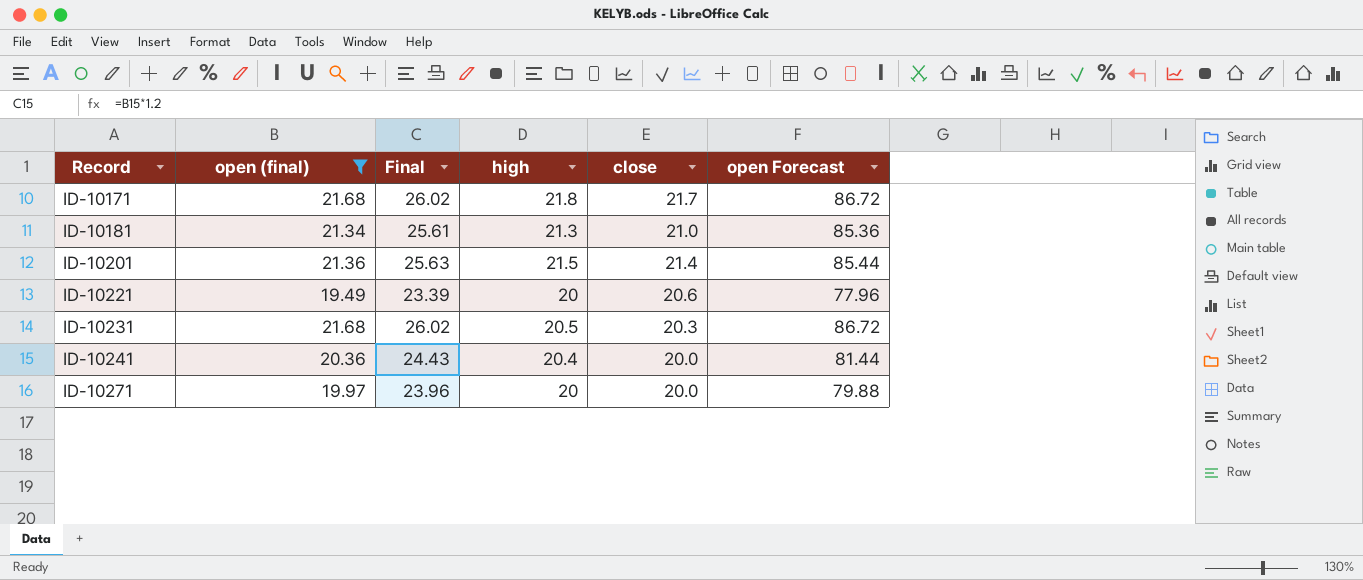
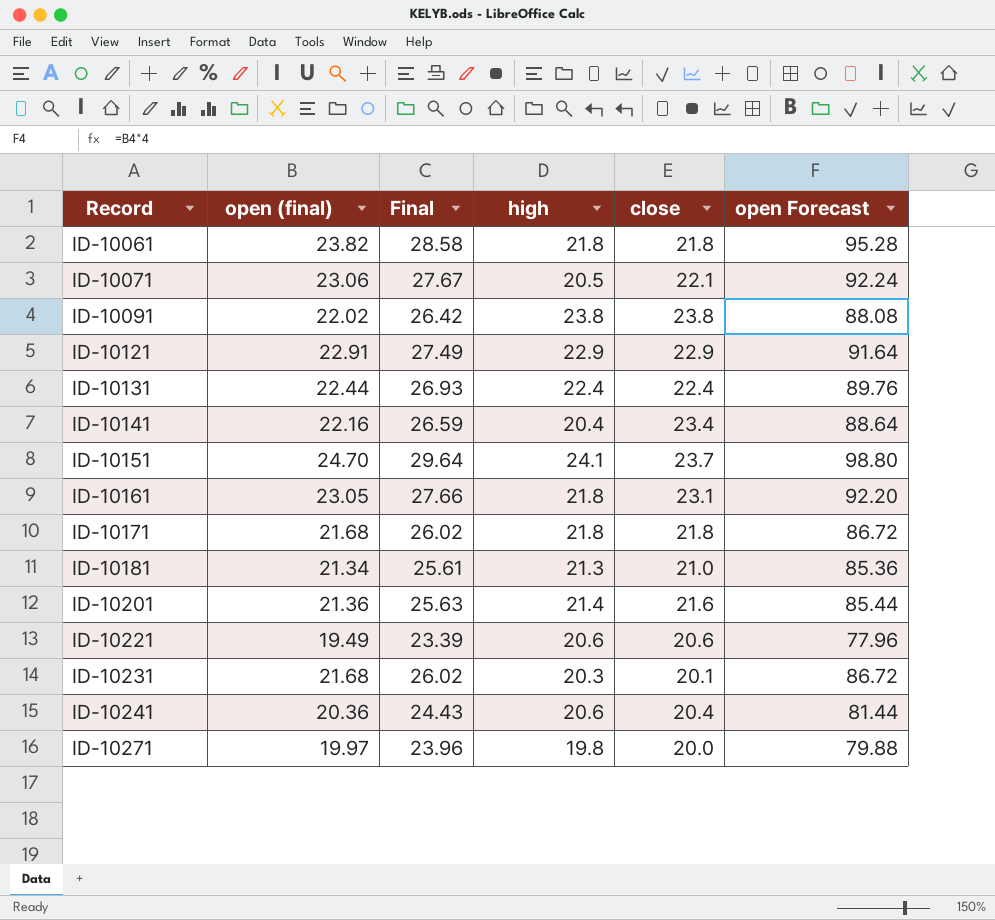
filter: open (final) <= 21.68 -> none
ID-10171 | close: 21.7 -> 21.8
ID-10201 | high: 21.5 -> 21.4
ID-10201 | close: 21.4 -> 21.6
ID-10221 | high: 20 -> 20.6
ID-10231 | high: 20.5 -> 20.3
ID-10231 | close: 20.3 -> 20.1
ID-10241 | high: 20.4 -> 20.6
ID-10241 | close: 20.0 -> 20.4
ID-10271 | high: 20 -> 19.8

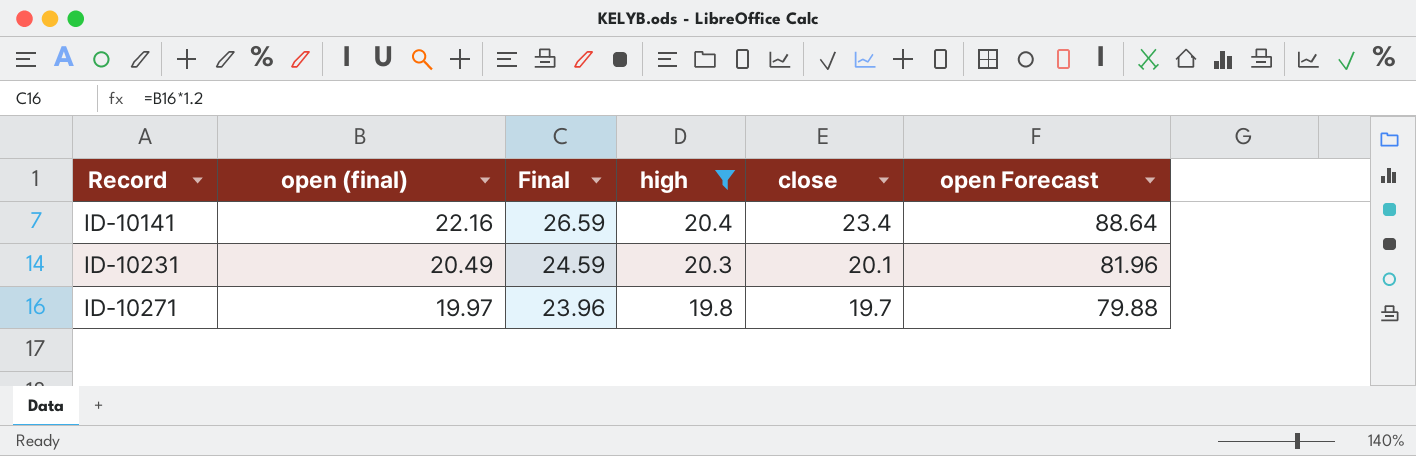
filter: none -> high <= 20.4
ID-10231 | open (final): 21.68 -> 20.49
ID-10231 | Final: 26.02 -> 24.59
ID-10231 | open Forecast: 86.72 -> 81.96
ID-10271 | close: 20.0 -> 19.7

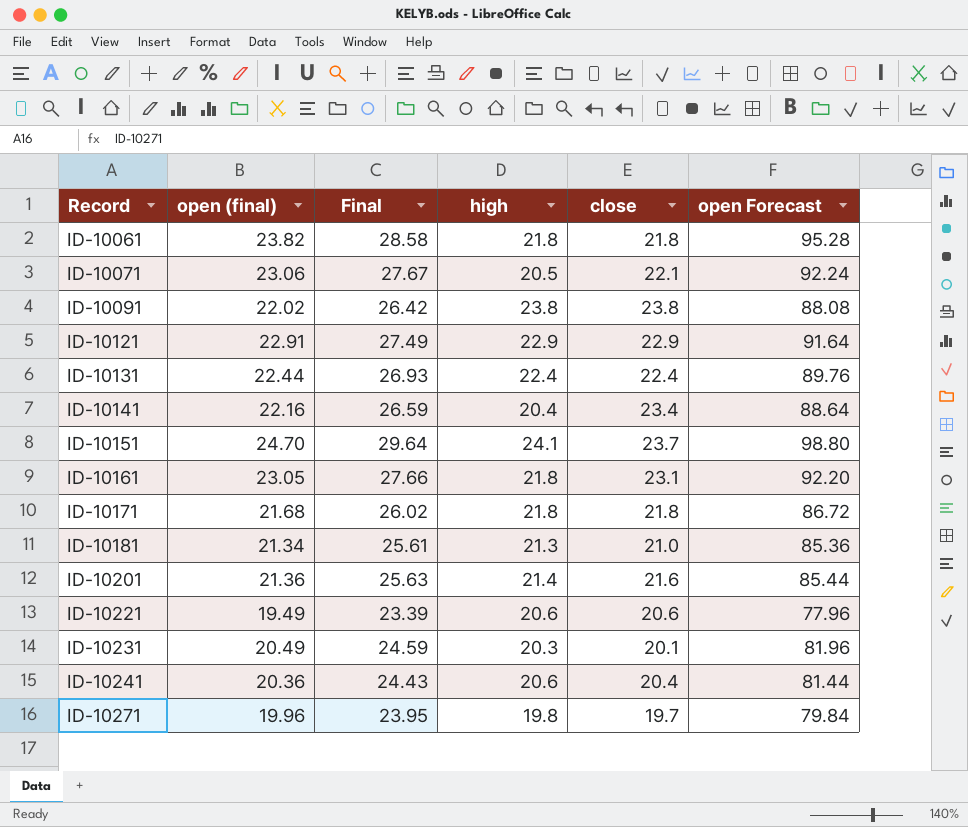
filter: high <= 20.4 -> none
ID-10271 | open (final): 19.97 -> 19.96
ID-10271 | Final: 23.96 -> 23.95
ID-10271 | open Forecast: 79.88 -> 79.84

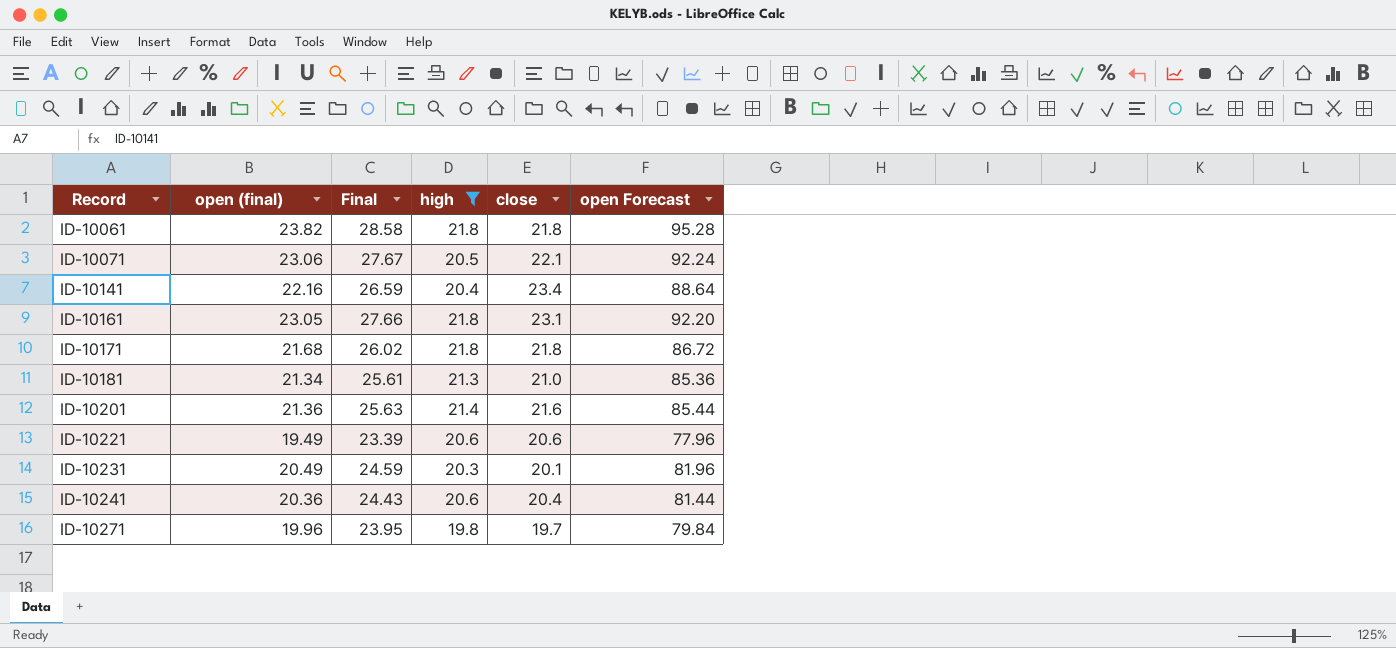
filter: none -> high <= 21.8

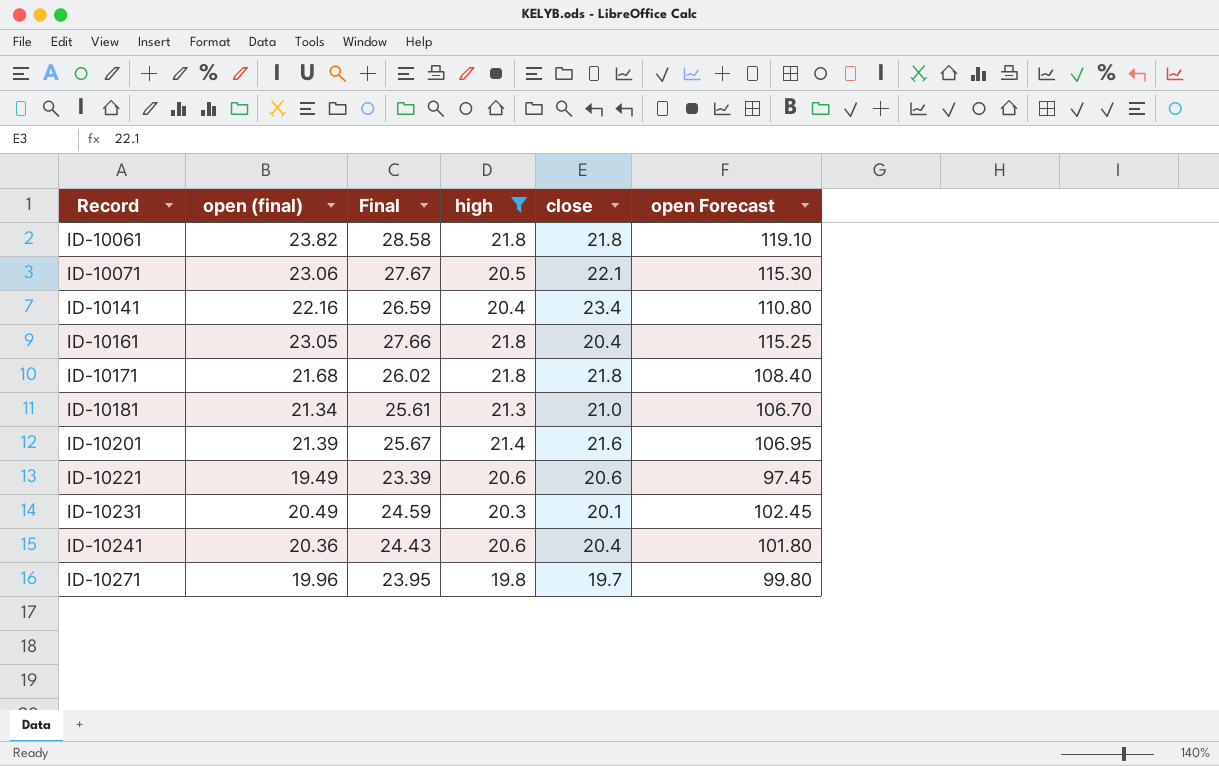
column open Forecast | formula: [open (final)] * 4 -> [open (final)] * 5
ID-10161 | close: 23.1 -> 20.4
ID-10201 | open (final): 21.36 -> 21.39
ID-10201 | Final: 25.63 -> 25.67

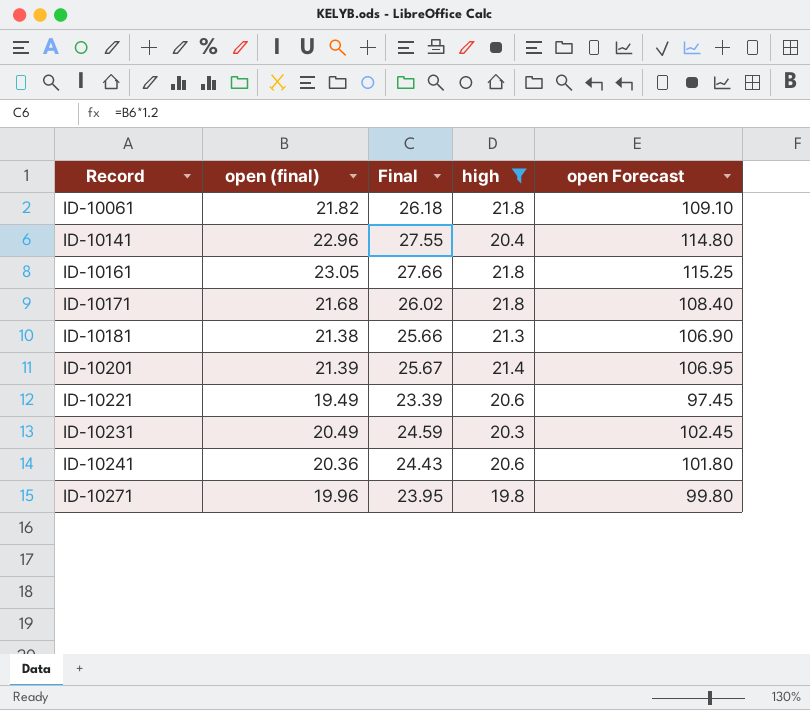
column close | position: 5 -> none
row ID-10071: 23.06 | 27.67 | 20.5 | 22.1 | 115.30 -> none
ID-10061 | open (final): 23.82 -> 21.82
ID-10061 | Final: 28.58 -> 26.18
ID-10061 | open Forecast: 119.10 -> 109.10
ID-10141 | open (final): 22.16 -> 22.96
ID-10141 | Final: 26.59 -> 27.55
ID-10141 | open Forecast: 110.80 -> 114.80
ID-10181 | open (final): 21.34 -> 21.38
ID-10181 | Final: 25.61 -> 25.66
ID-10181 | open Forecast: 106.70 -> 106.90

